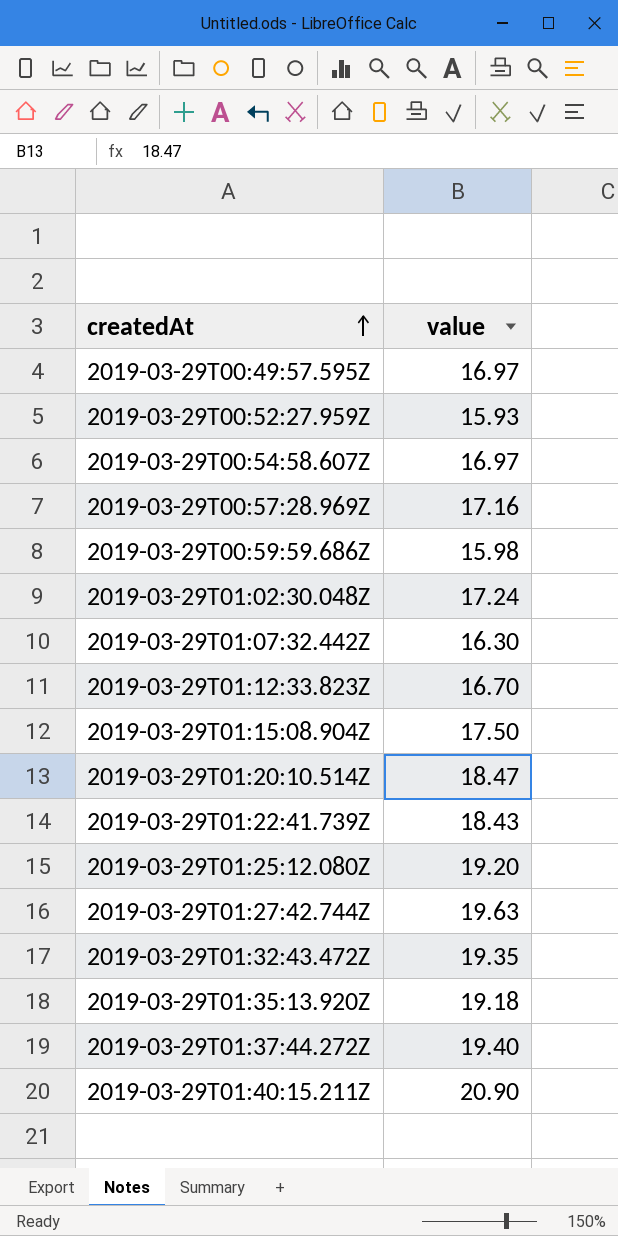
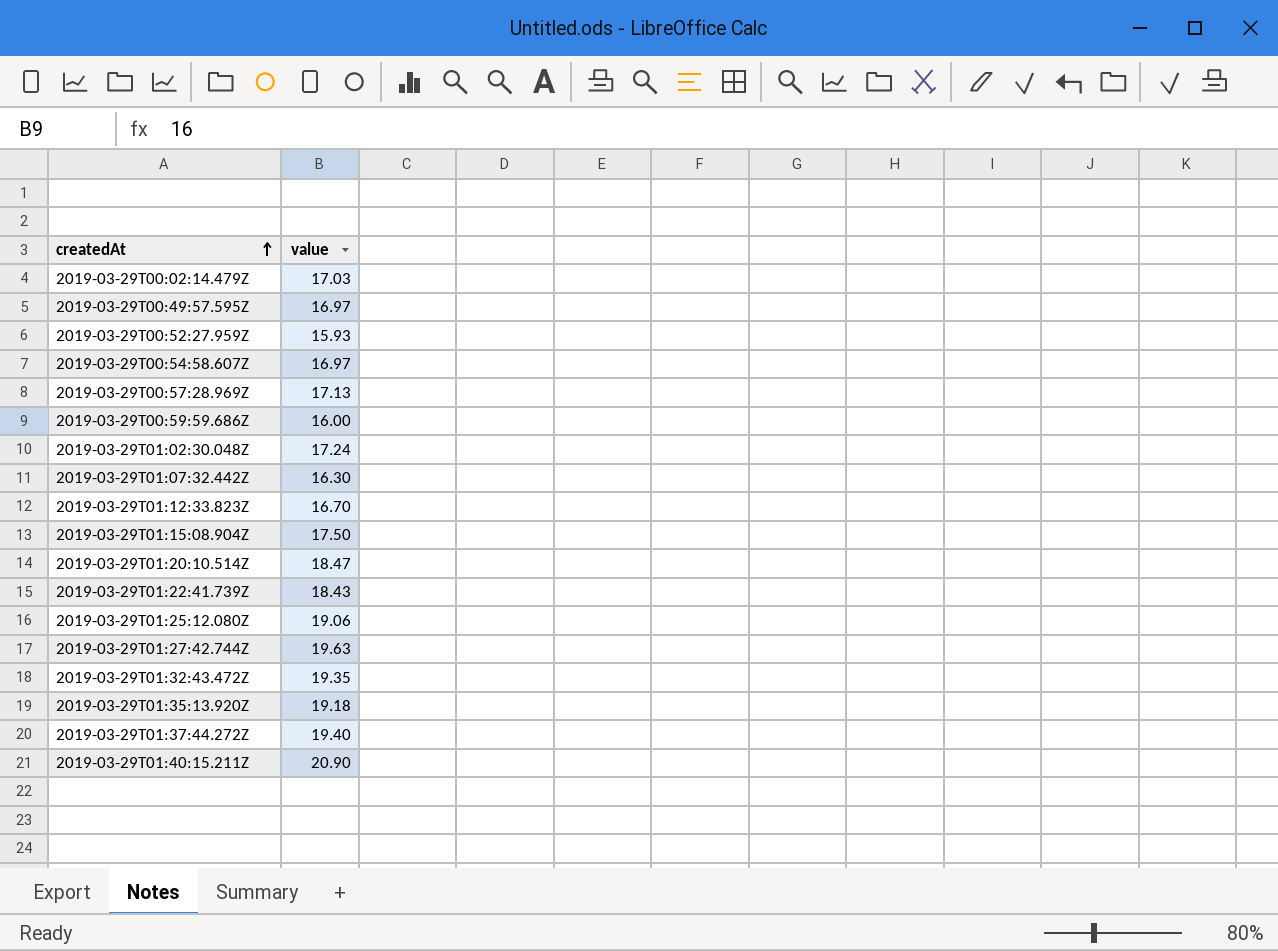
row 2019-03-29T00:02:14.479Z: none -> 17.03
2019-03-29T00:57:28.969Z | value: 17.16 -> 17.13
2019-03-29T00:59:59.686Z | value: 15.98 -> 16.00
2019-03-29T01:25:12.080Z | value: 19.20 -> 19.06

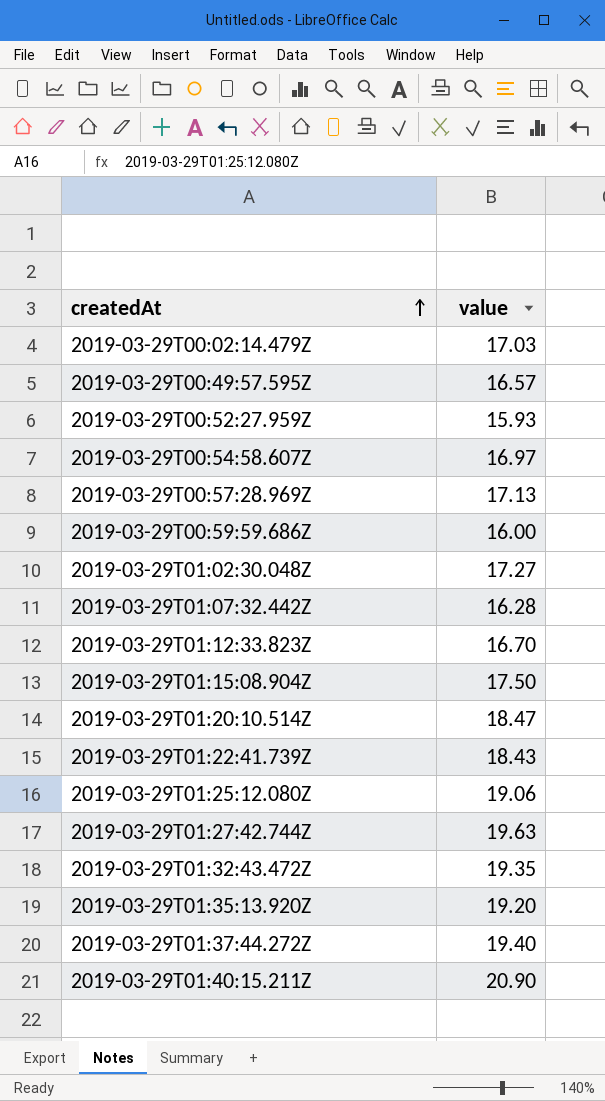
2019-03-29T00:49:57.595Z | value: 16.97 -> 16.57
2019-03-29T01:02:30.048Z | value: 17.24 -> 17.27
2019-03-29T01:07:32.442Z | value: 16.30 -> 16.28
2019-03-29T01:35:13.920Z | value: 19.18 -> 19.20

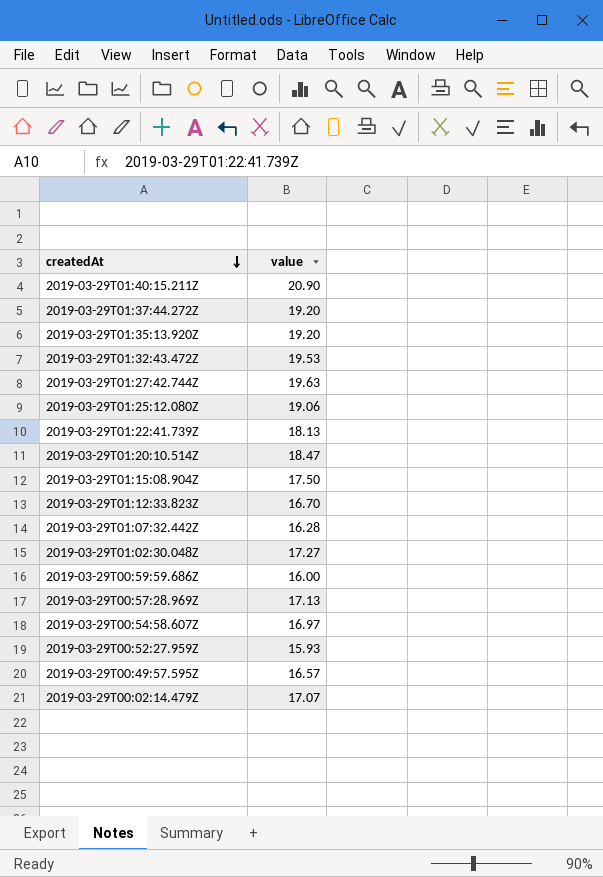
row order: createdAt ascending -> createdAt descending
2019-03-29T01:37:44.272Z | value: 19.40 -> 19.20
2019-03-29T01:32:43.472Z | value: 19.35 -> 19.53
2019-03-29T01:22:41.739Z | value: 18.43 -> 18.13
2019-03-29T00:02:14.479Z | value: 17.03 -> 17.07

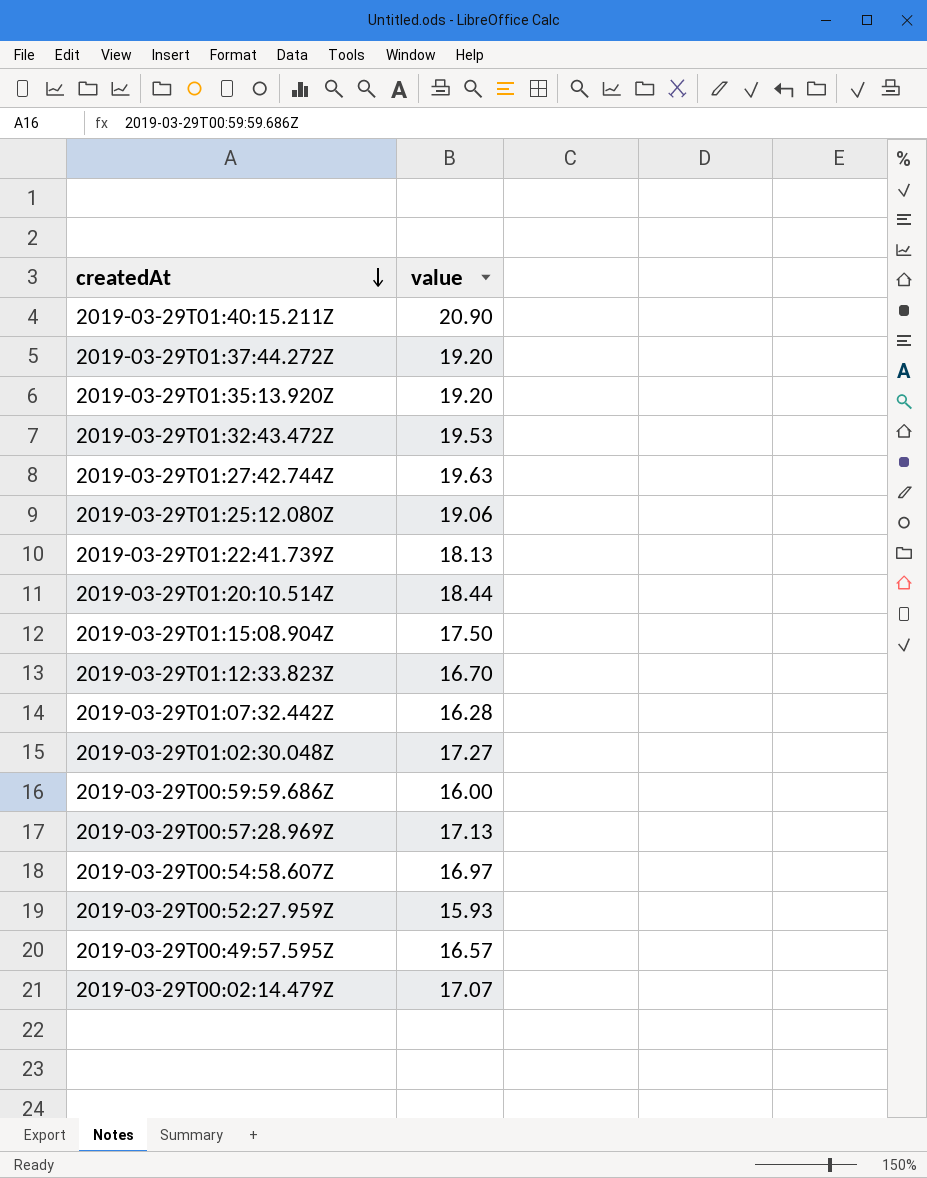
2019-03-29T01:20:10.514Z | value: 18.47 -> 18.44

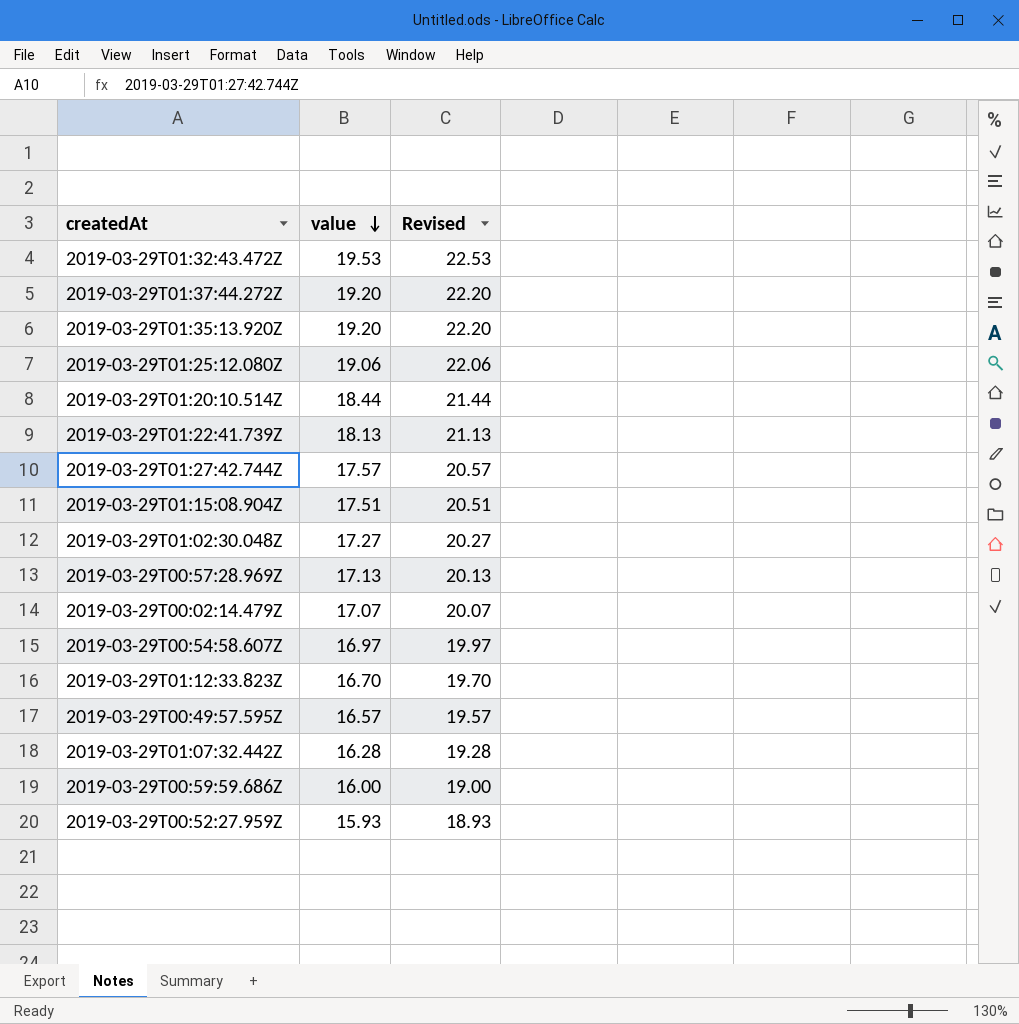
row order: createdAt descending -> value descending
column Revised | formula: none -> [value] + 3
row 2019-03-29T01:40:15.211Z: 20.90 -> none
2019-03-29T01:27:42.744Z | value: 19.63 -> 17.57
2019-03-29T01:15:08.904Z | value: 17.50 -> 17.51

